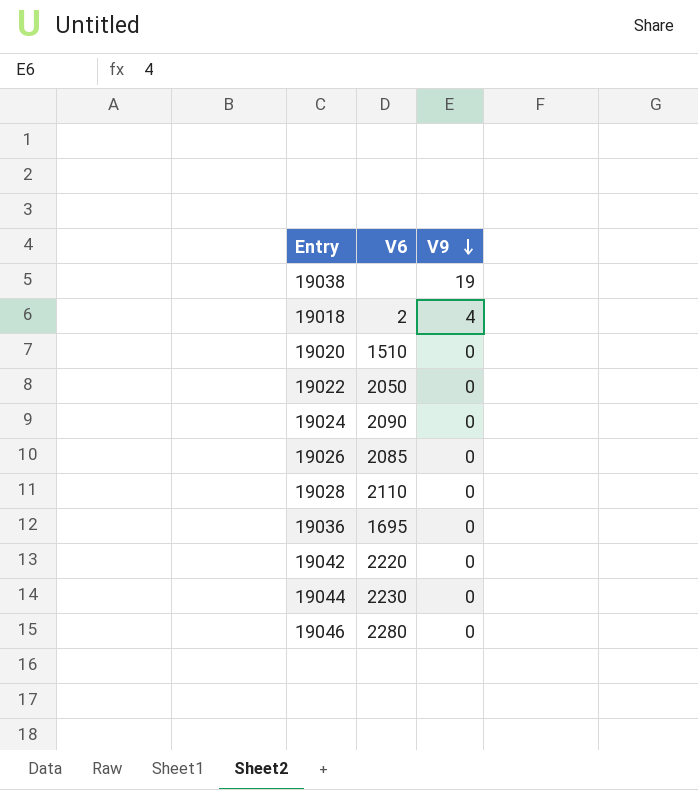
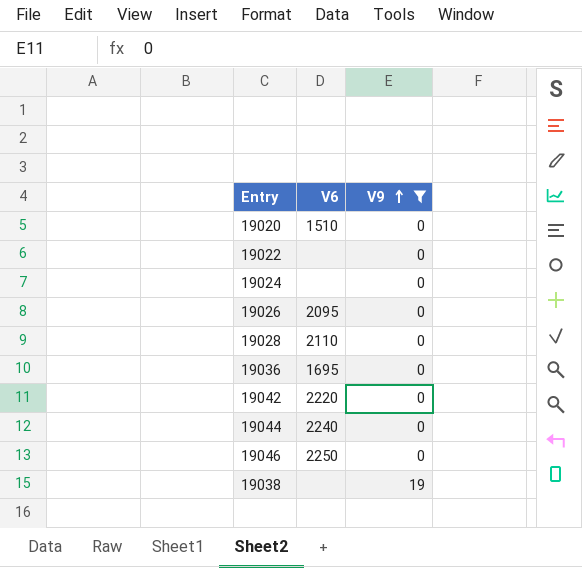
filter: none -> V9 != 4
row order: V9 descending -> V9 ascending
19022 | V6: 2050 -> none
19024 | V6: 2090 -> none
19026 | V6: 2085 -> 2095
19044 | V6: 2230 -> 2240
19046 | V6: 2280 -> 2250

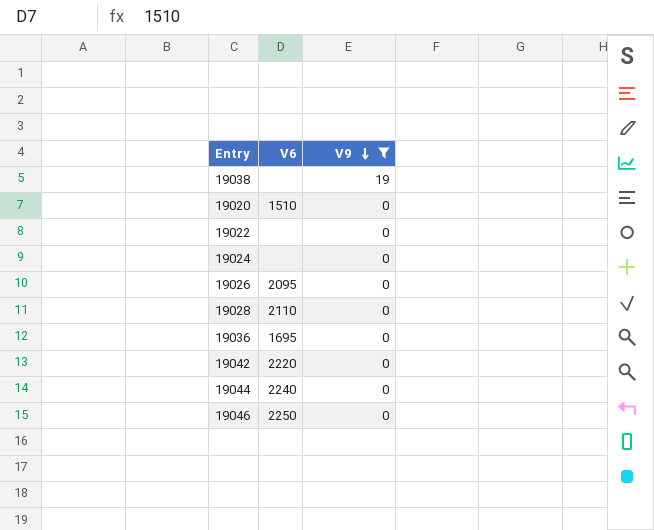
row order: V9 ascending -> V9 descending

